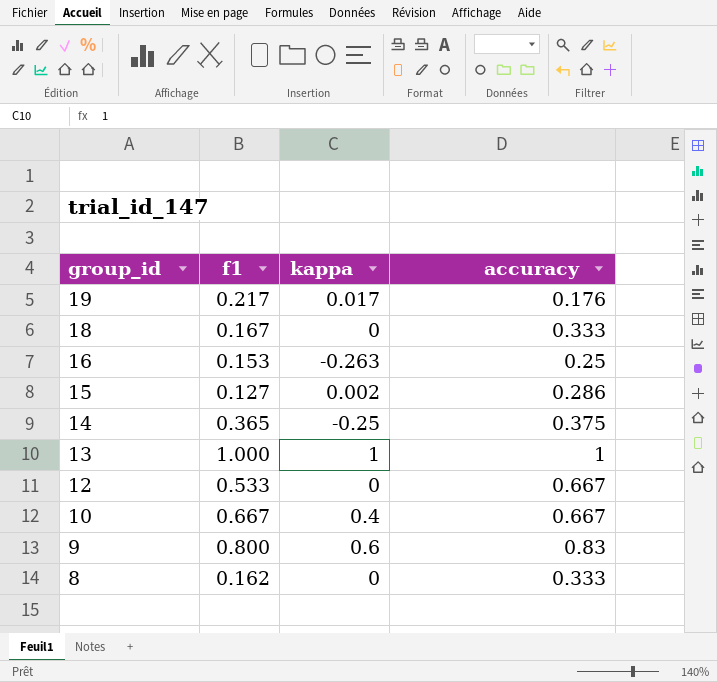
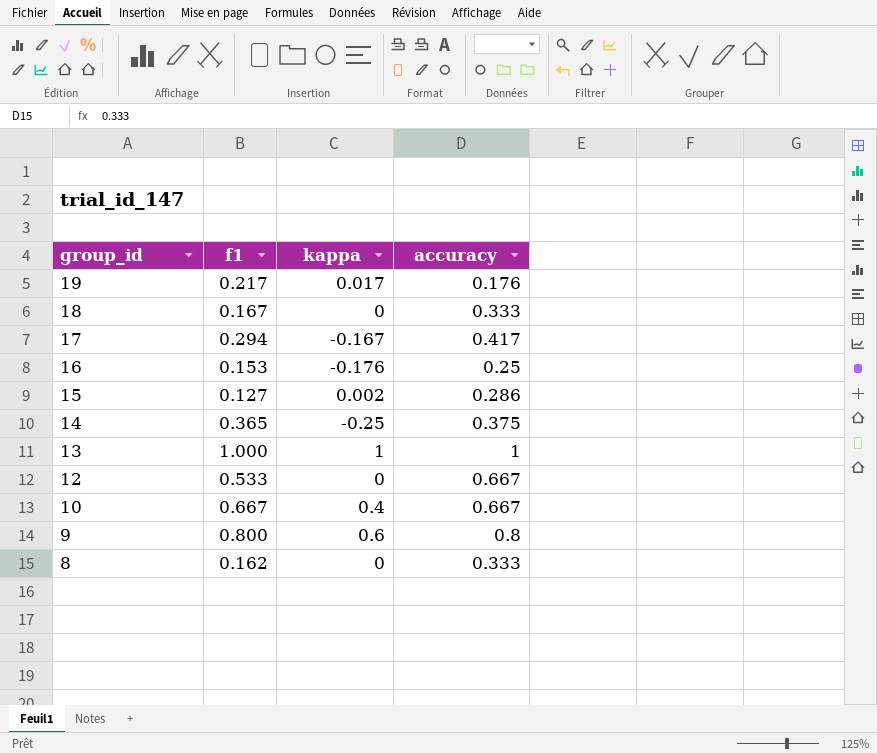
row 17: none -> 0.294 | -0.167 | 0.417
16 | kappa: -0.263 -> -0.176
9 | accuracy: 0.83 -> 0.8

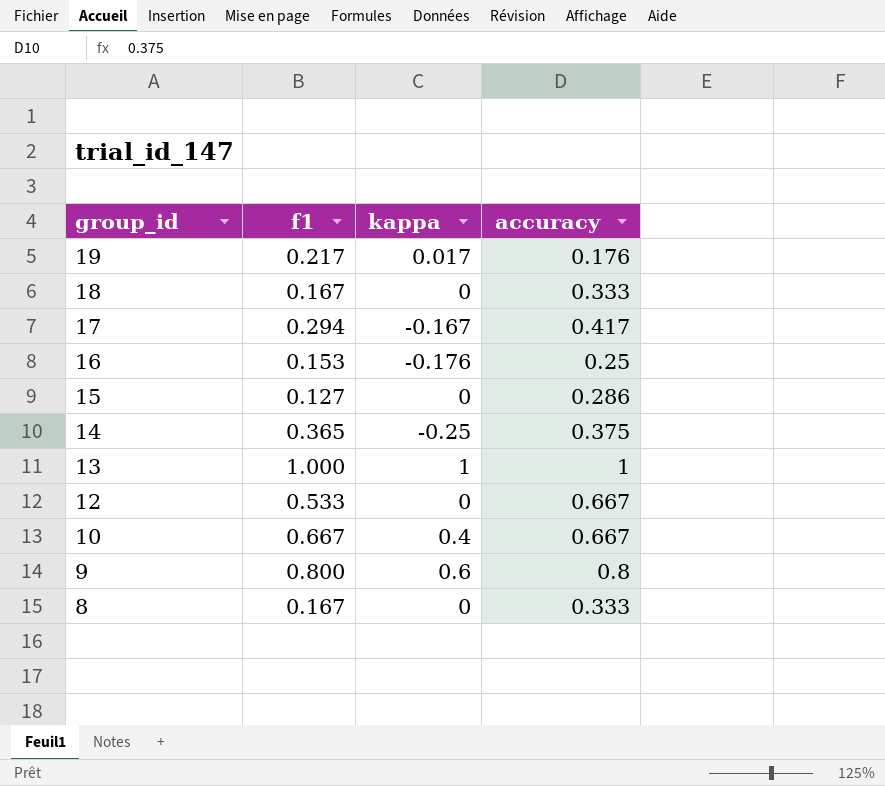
15 | kappa: 0.002 -> 0
8 | f1: 0.162 -> 0.167

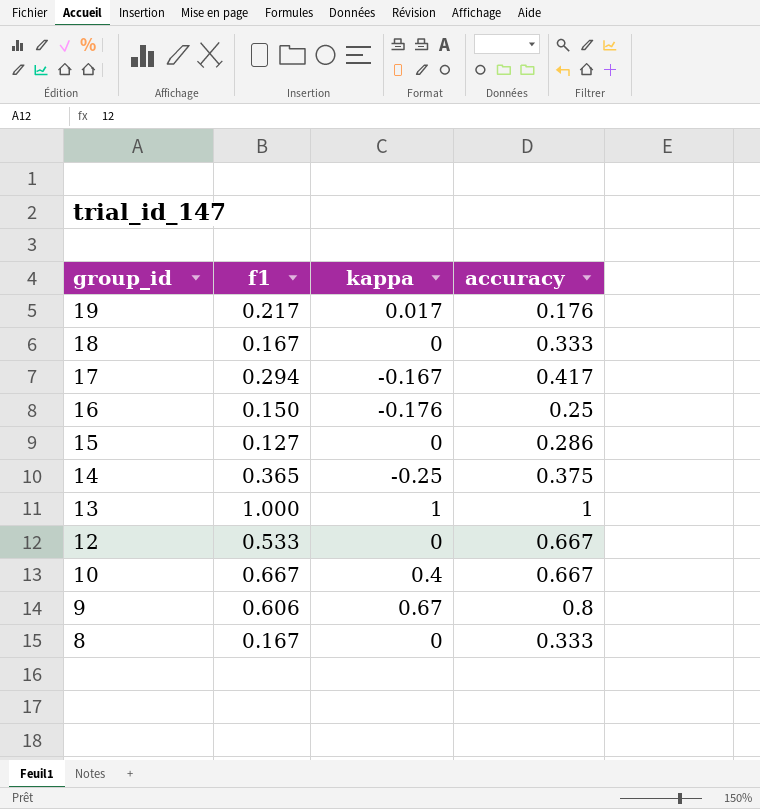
16 | f1: 0.153 -> 0.150
9 | f1: 0.800 -> 0.606
9 | kappa: 0.6 -> 0.67

